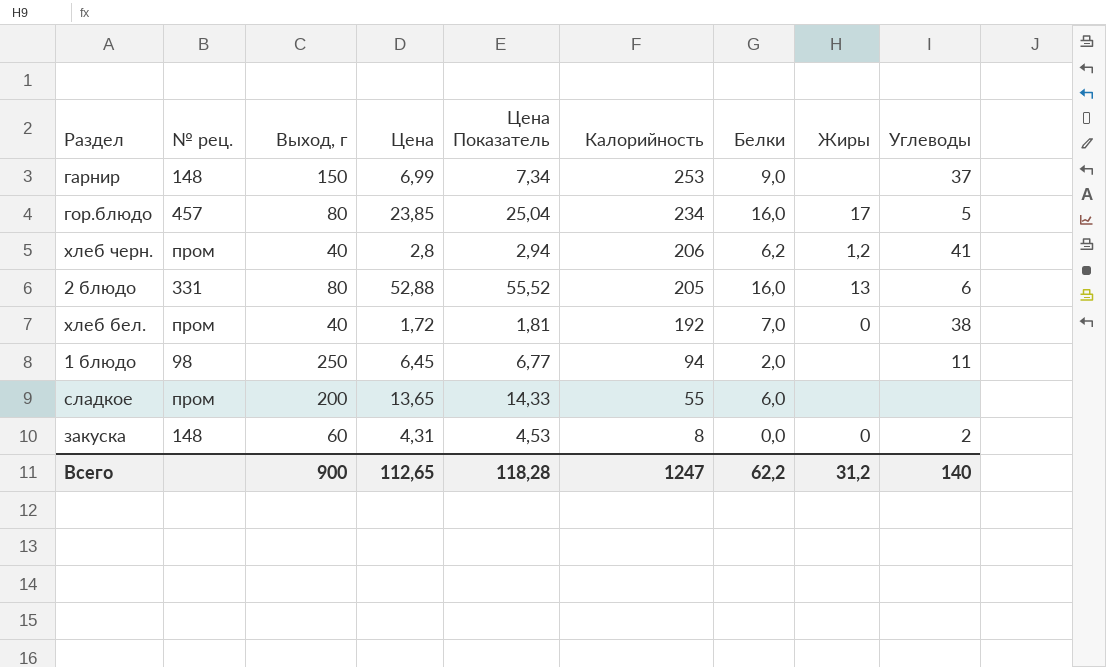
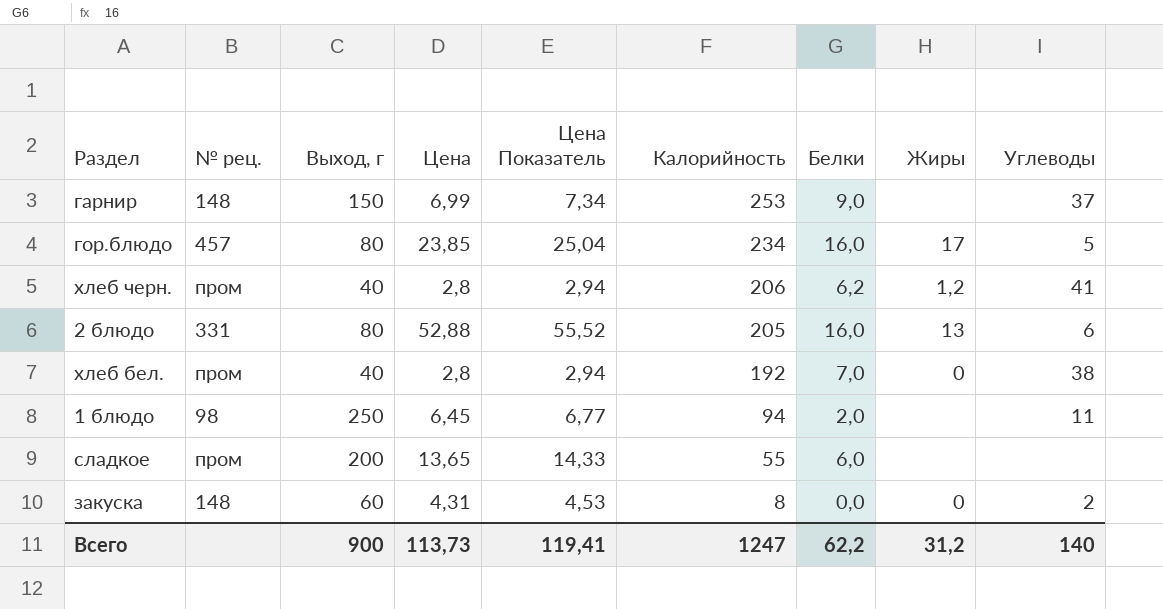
хлеб бел. | Цена: 1,72 -> 2,8
хлеб бел. | Цена Показатель: 1,81 -> 2,94
Всего | Цена: 112,65 -> 113,73
Всего | Цена Показатель: 118,28 -> 119,41

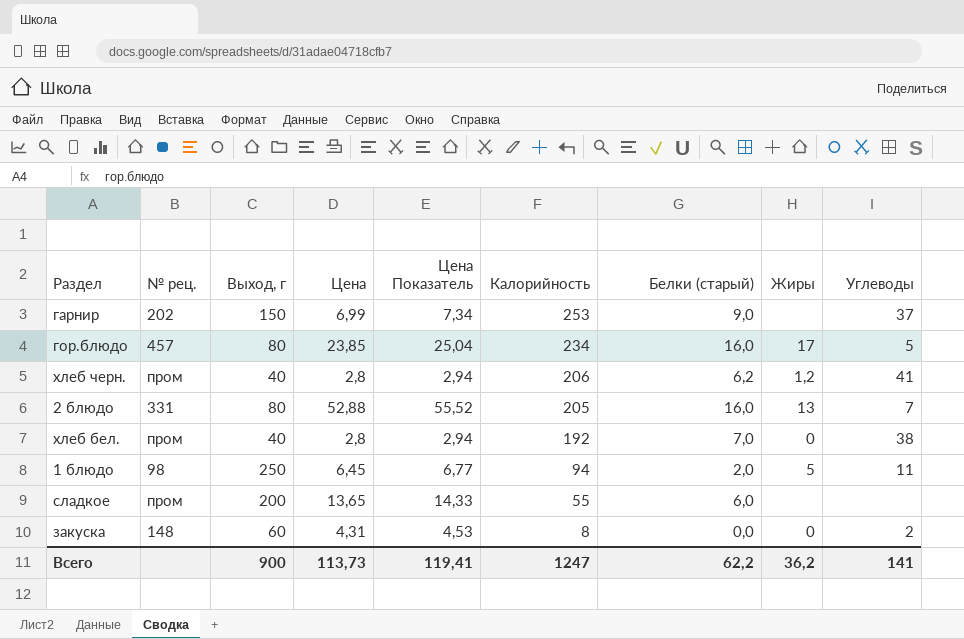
column name: Белки -> Белки (старый)
гарнир | № рец.: 148 -> 202
2 блюдо | Углеводы: 6 -> 7
1 блюдо | Жиры: none -> 5
Всего | Жиры: 31,2 -> 36,2
Всего | Углеводы: 140 -> 141

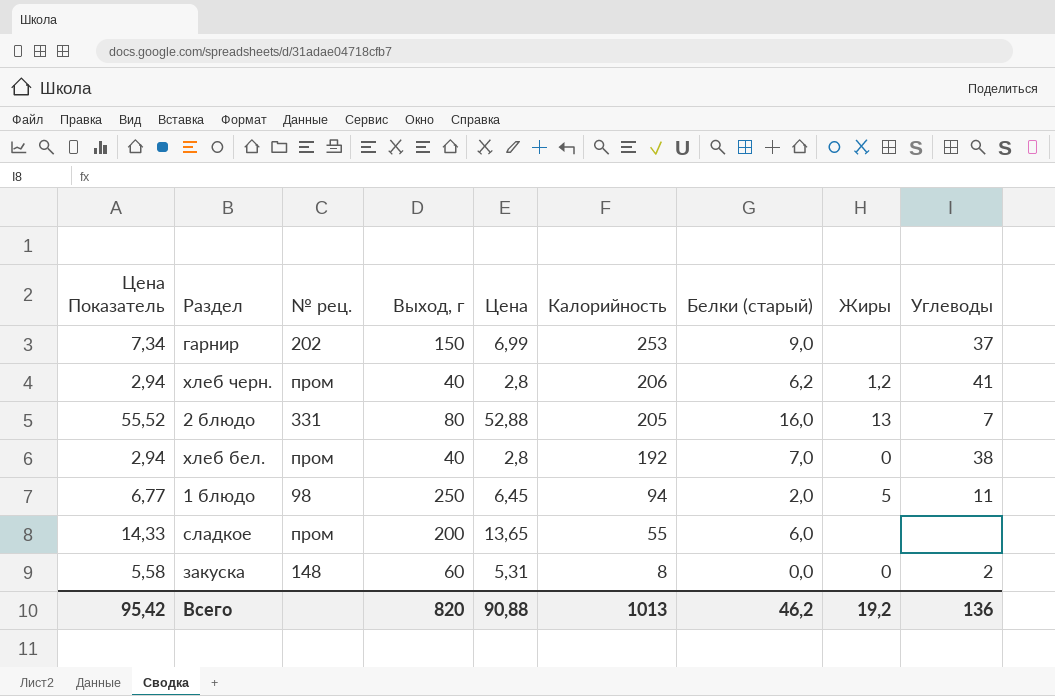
column Цена Показатель | position: 5 -> 1
row гор.блюдо: 457 | 80 | 23,85 | 25,04 | 234 | 16,0 | 17 | 5 -> none
закуска | Цена Показатель: 4,53 -> 5,58
закуска | Цена: 4,31 -> 5,31
Всего | Цена Показатель: 119,41 -> 95,42
Всего | Выход, г: 900 -> 820
Всего | Цена: 113,73 -> 90,88
Всего | Калорийность: 1247 -> 1013
Всего | Белки (старый): 62,2 -> 46,2
Всего | Жиры: 36,2 -> 19,2
Всего | Углеводы: 141 -> 136

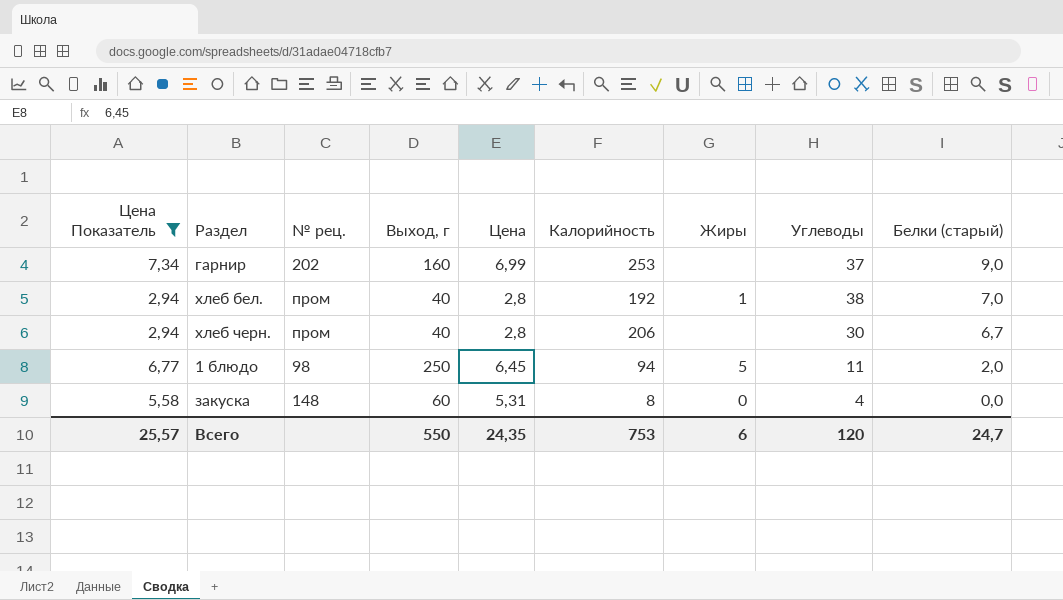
filter: none -> Цена Показатель <= 7,34
row order: Калорийность descending -> Белки (старый) descending
column Белки (старый) | position: 7 -> 9
гарнир | Выход, г: 150 -> 160
хлеб бел. | Жиры: 0 -> 1
хлеб черн. | Жиры: 1,2 -> none
хлеб черн. | Углеводы: 41 -> 30
хлеб черн. | Белки (старый): 6,2 -> 6,7
закуска | Углеводы: 2 -> 4
Всего | Цена Показатель: 95,42 -> 25,57
Всего | Выход, г: 820 -> 550
Всего | Цена: 90,88 -> 24,35
Всего | Калорийность: 1013 -> 753
Всего | Жиры: 19,2 -> 6
Всего | Углеводы: 136 -> 120
Всего | Белки (старый): 46,2 -> 24,7

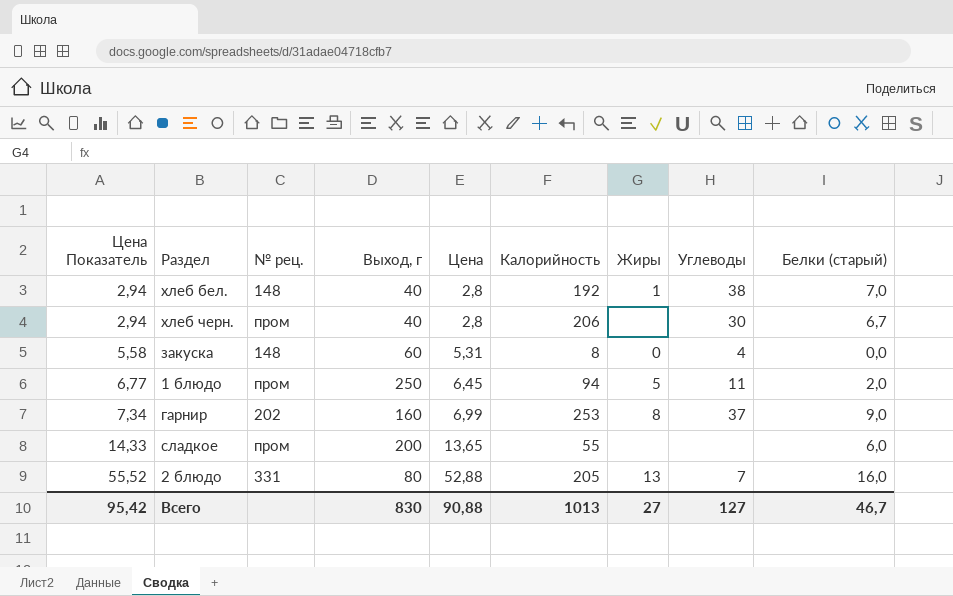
filter: Цена Показатель <= 7,34 -> none
row order: Белки (старый) descending -> Цена Показатель ascending
хлеб бел. | № рец.: пром -> 148
1 блюдо | № рец.: 98 -> пром
гарнир | Жиры: none -> 8
Всего | Цена Показатель: 25,57 -> 95,42
Всего | Выход, г: 550 -> 830
Всего | Цена: 24,35 -> 90,88
Всего | Калорийность: 753 -> 1013
Всего | Жиры: 6 -> 27
Всего | Углеводы: 120 -> 127
Всего | Белки (старый): 24,7 -> 46,7

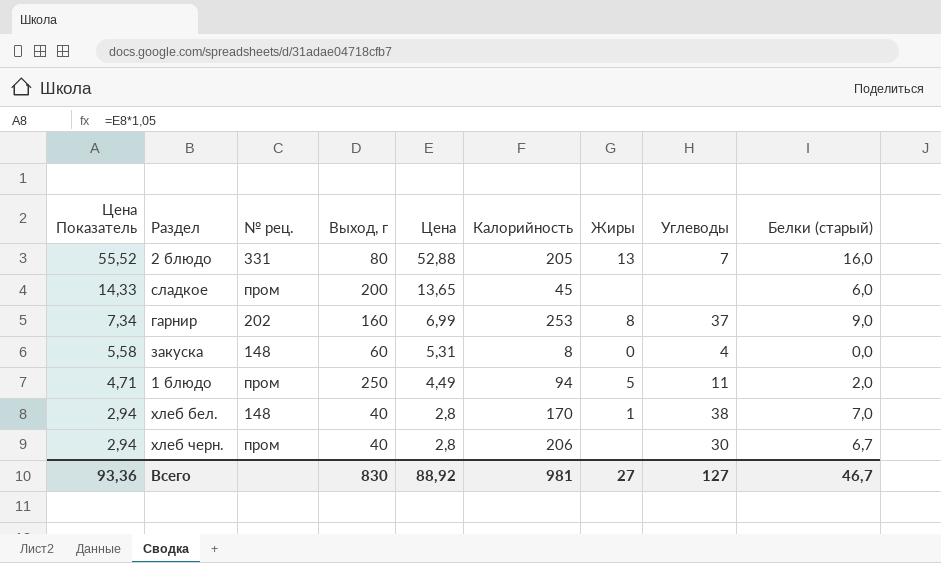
row order: Цена Показатель ascending -> Цена Показатель descending
сладкое | Калорийность: 55 -> 45
1 блюдо | Цена Показатель: 6,77 -> 4,71
1 блюдо | Цена: 6,45 -> 4,49
хлеб бел. | Калорийность: 192 -> 170
Всего | Цена Показатель: 95,42 -> 93,36
Всего | Цена: 90,88 -> 88,92
Всего | Калорийность: 1013 -> 981

